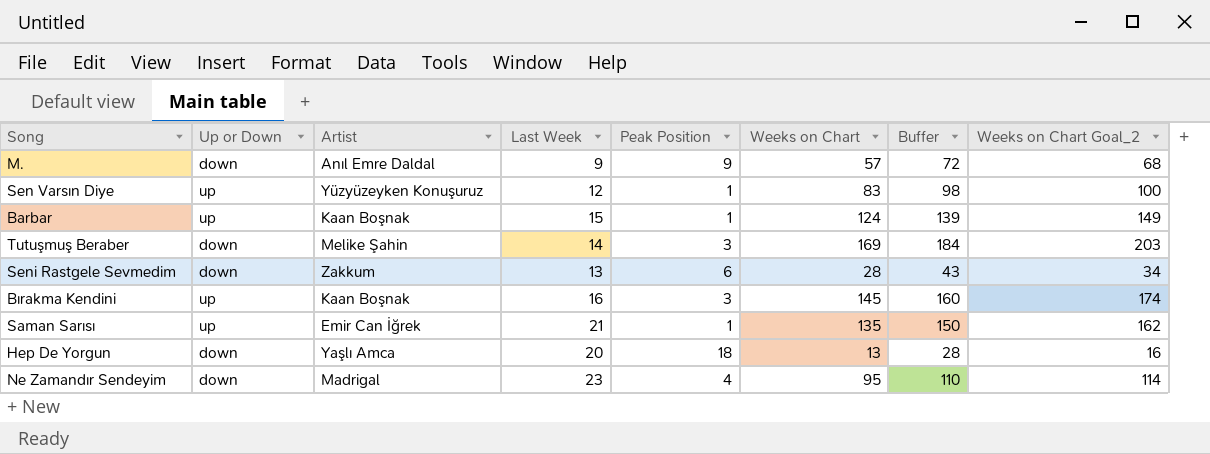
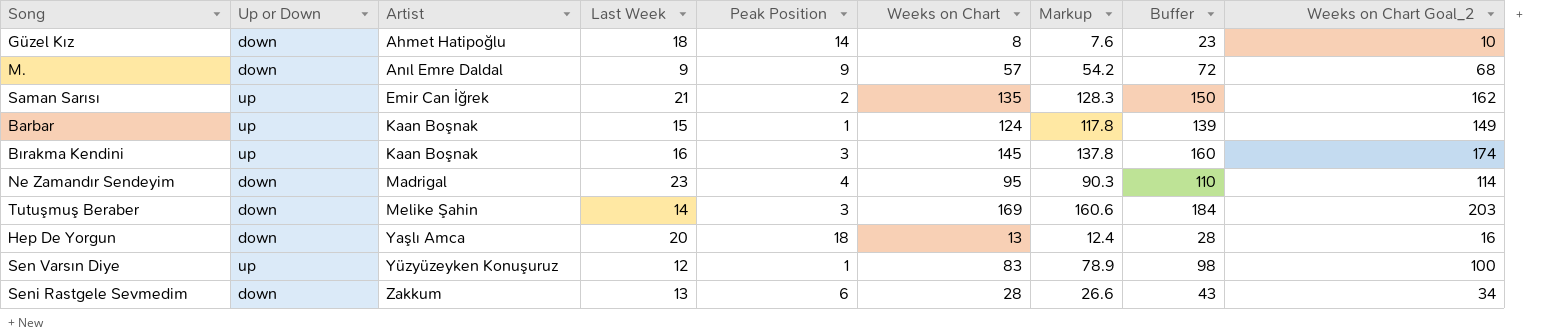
row order: none -> Artist ascending
column Markup | formula: none -> [Weeks on Chart] * 0.95
row Güzel Kız: none -> down | Ahmet Hatipoğlu | 18 | 14 | 8 | 7.6 | 23 | 10
Saman Sarısı | Peak Position: 1 -> 2

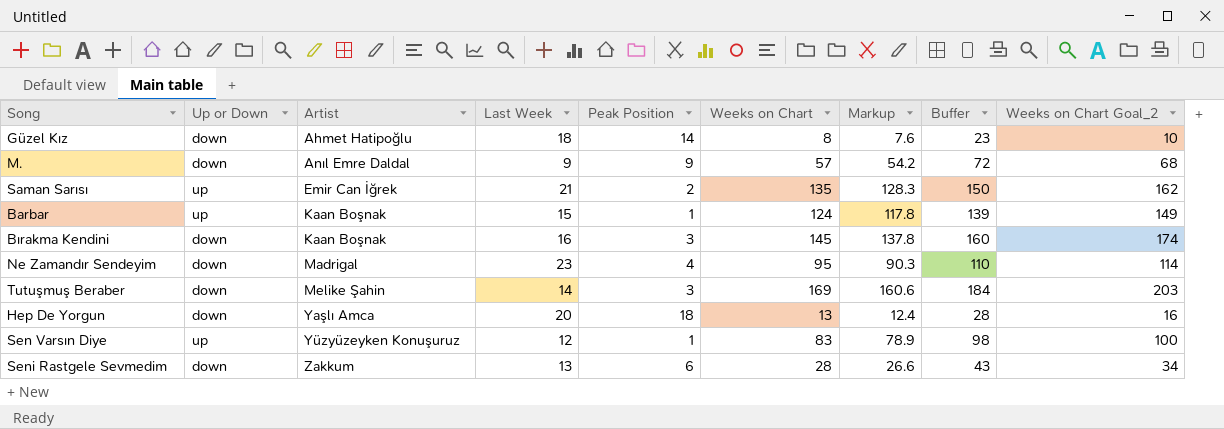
Bırakma Kendini | Up or Down: up -> down

